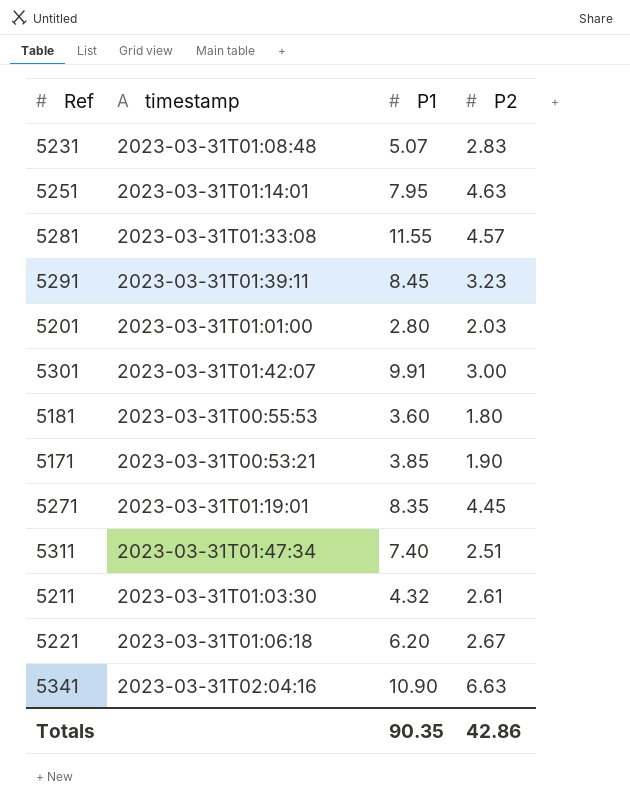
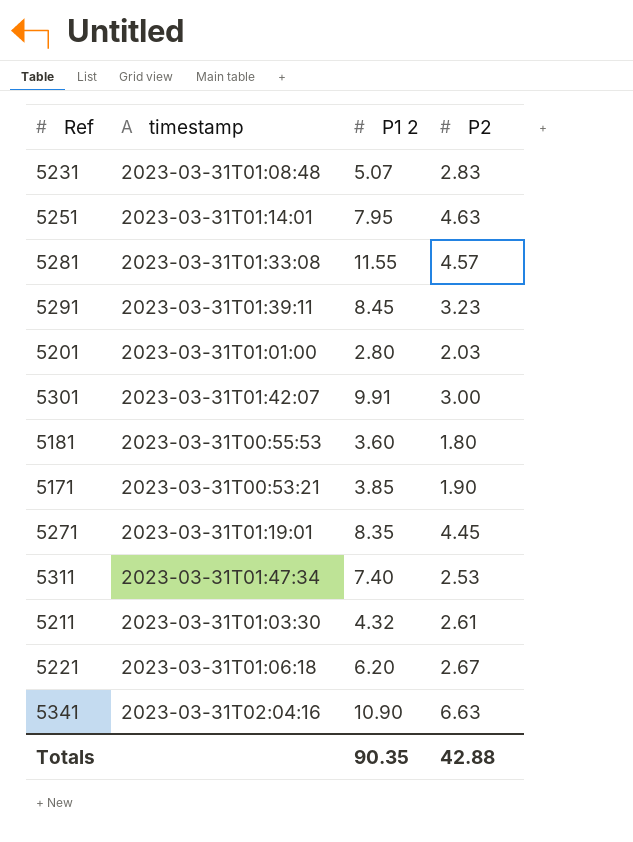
column name: P1 -> P1 2
5311 | P2: 2.51 -> 2.53
Totals | P2: 42.86 -> 42.88

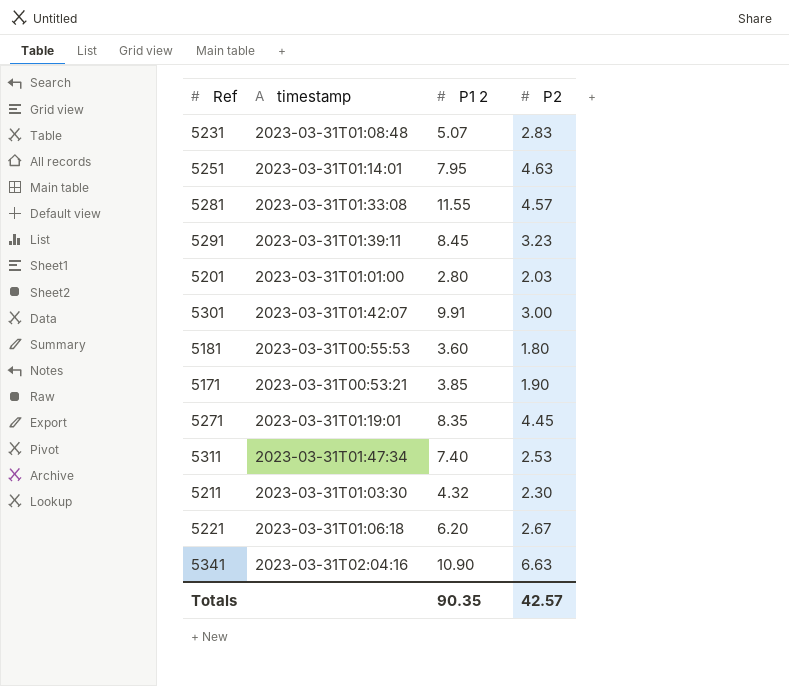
5211 | P2: 2.61 -> 2.30
Totals | P2: 42.88 -> 42.57

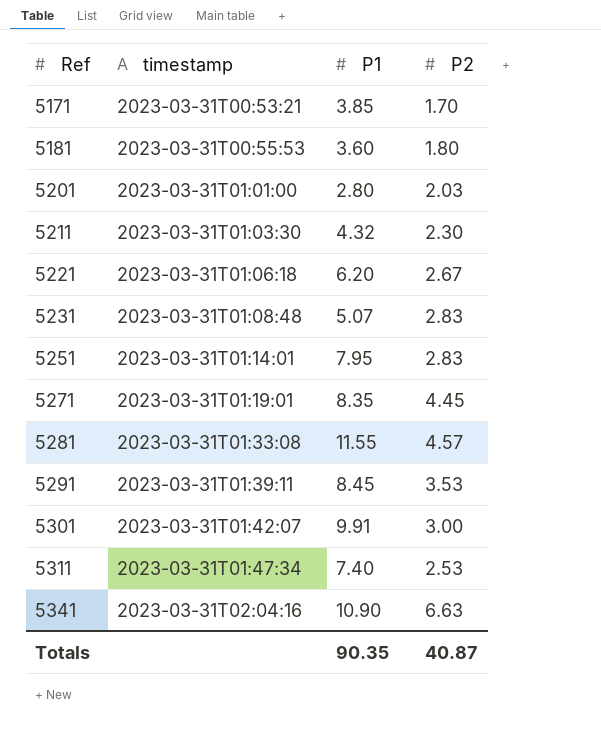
row order: none -> Ref ascending
column name: P1 2 -> P1
5171 | P2: 1.90 -> 1.70
5251 | P2: 4.63 -> 2.83
5291 | P2: 3.23 -> 3.53
Totals | P2: 42.57 -> 40.87

